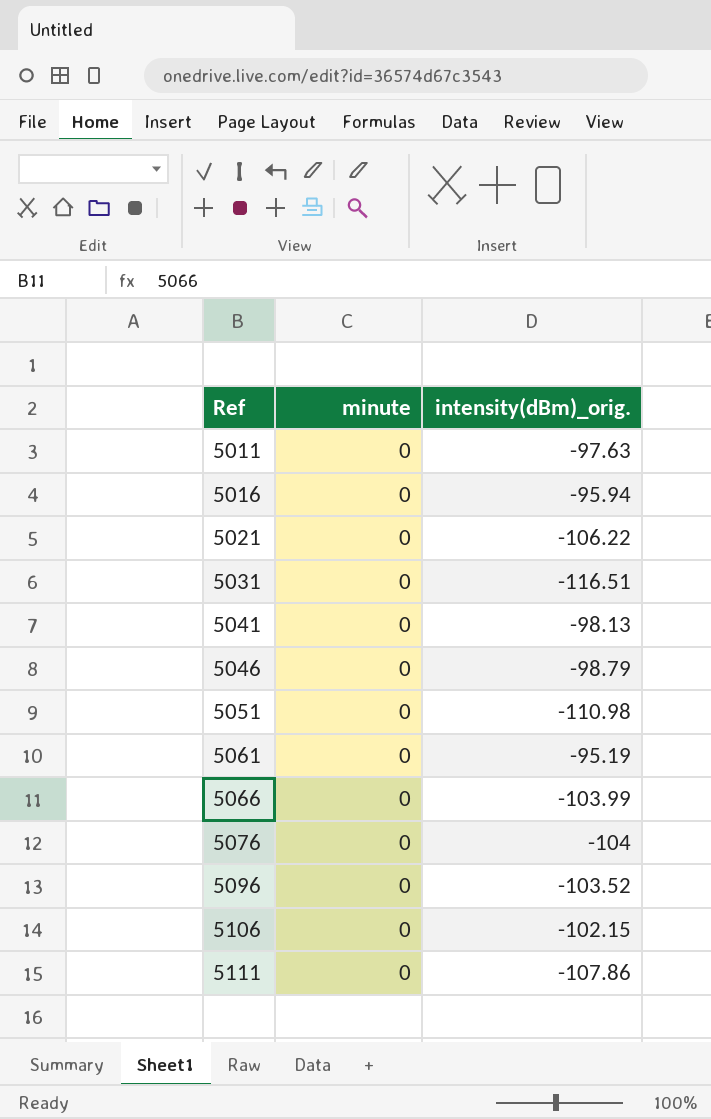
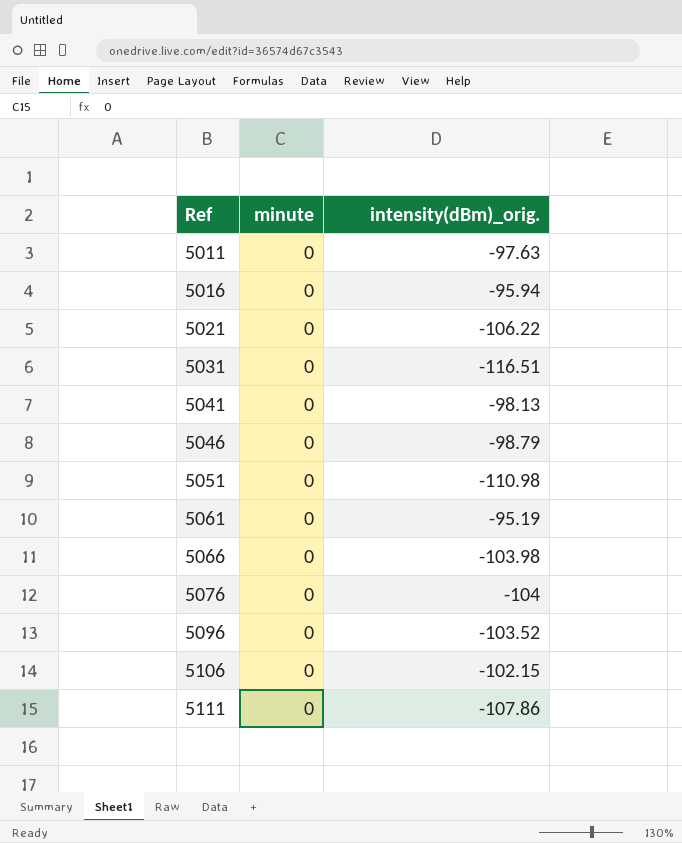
5066 | intensity(dBm)_orig.: -103.99 -> -103.98

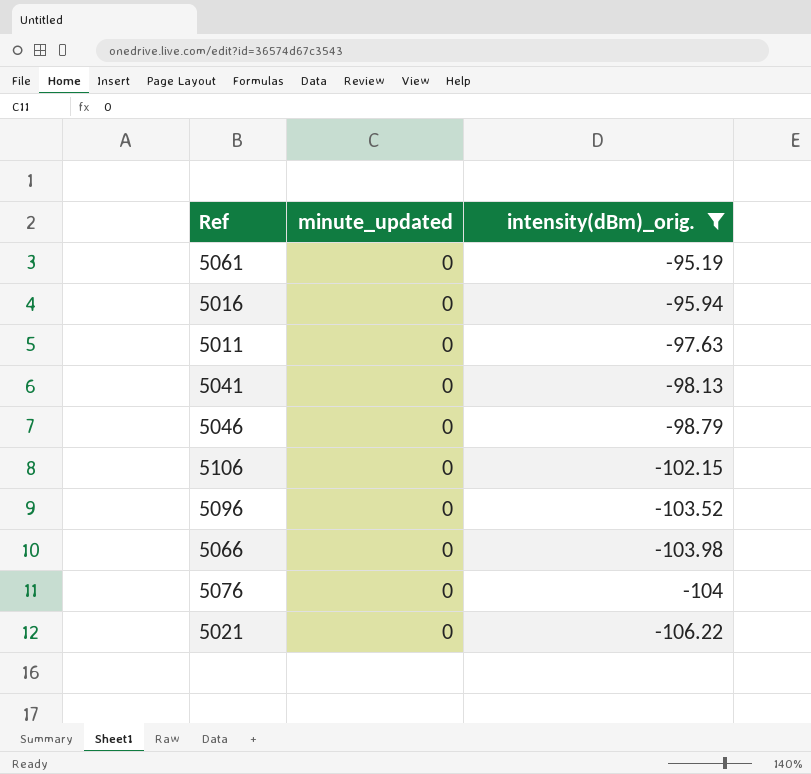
filter: none -> intensity(dBm)_orig. >= -106.22
row order: Ref ascending -> intensity(dBm)_orig. descending
column name: minute -> minute_updated

